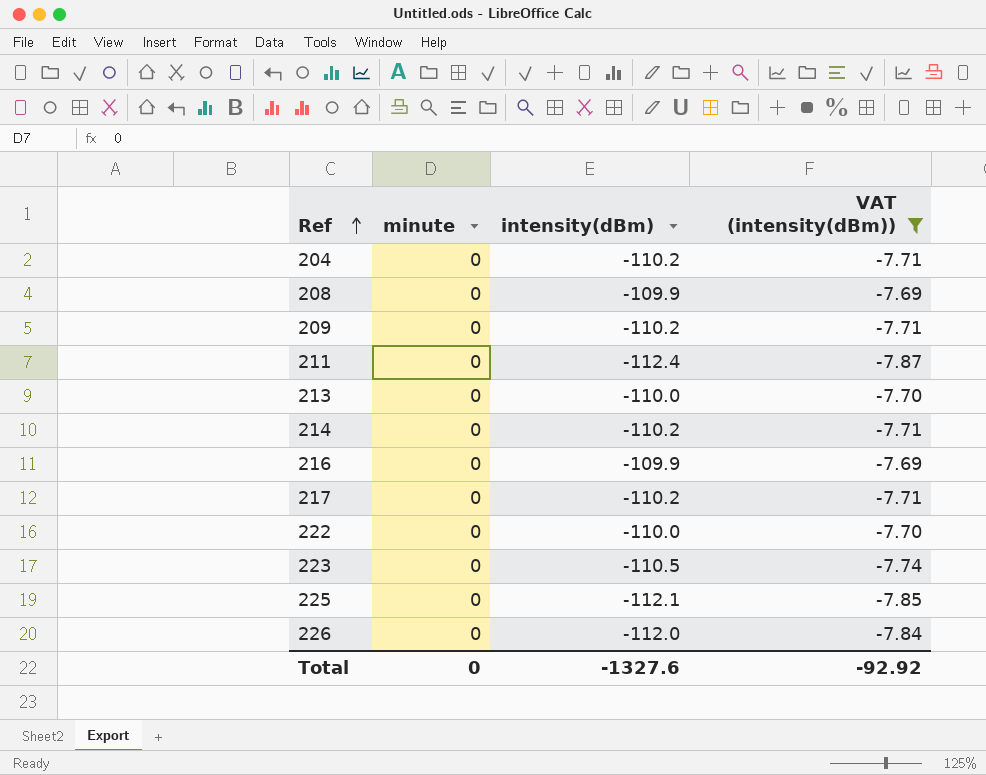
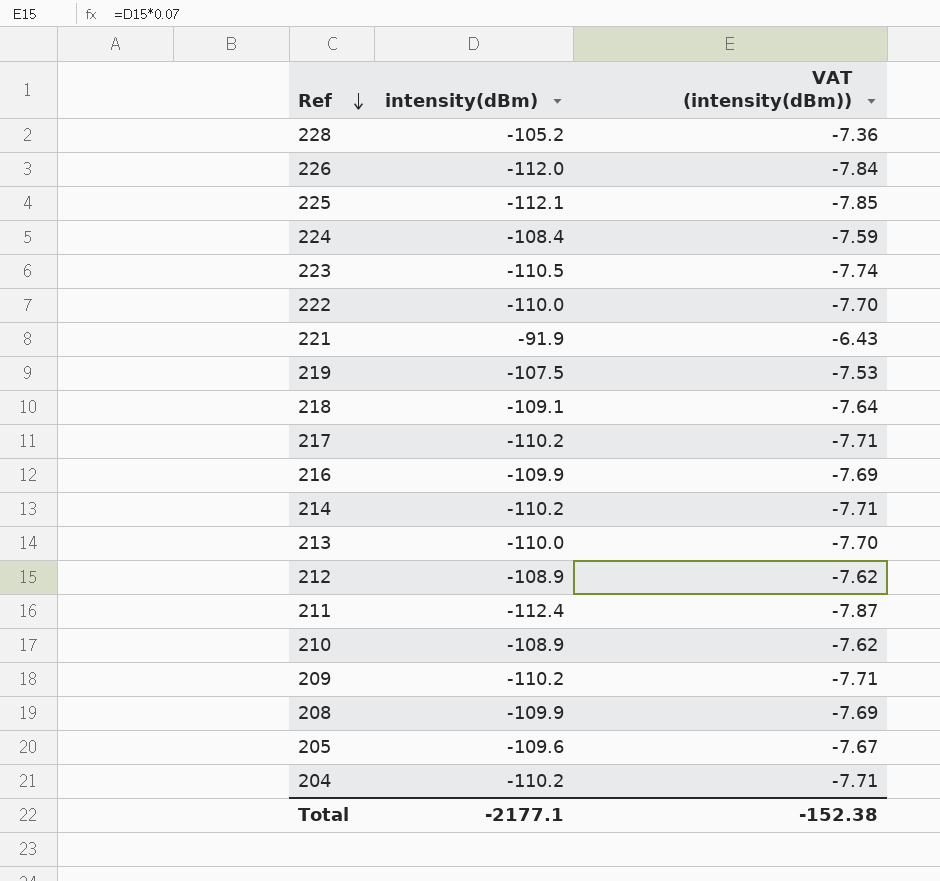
filter: VAT (intensity(dBm)) <= -7.69 -> none
row order: Ref ascending -> Ref descending
column minute | position: 2 -> none
Total | intensity(dBm): -1327.6 -> -2177.1
Total | VAT (intensity(dBm)): -92.92 -> -152.38

